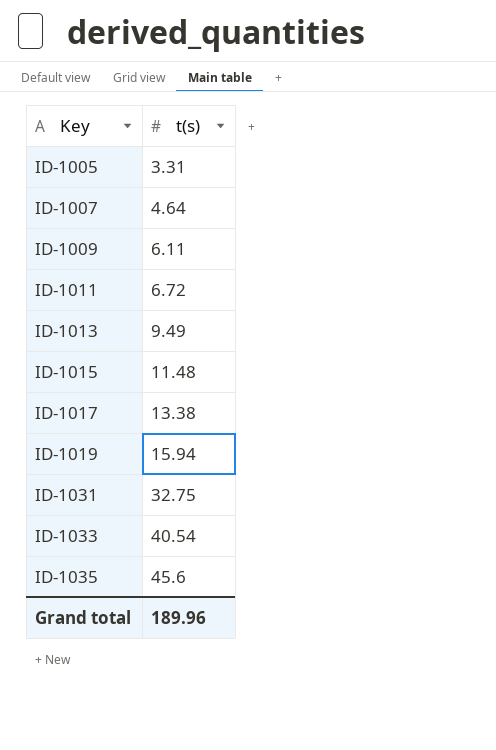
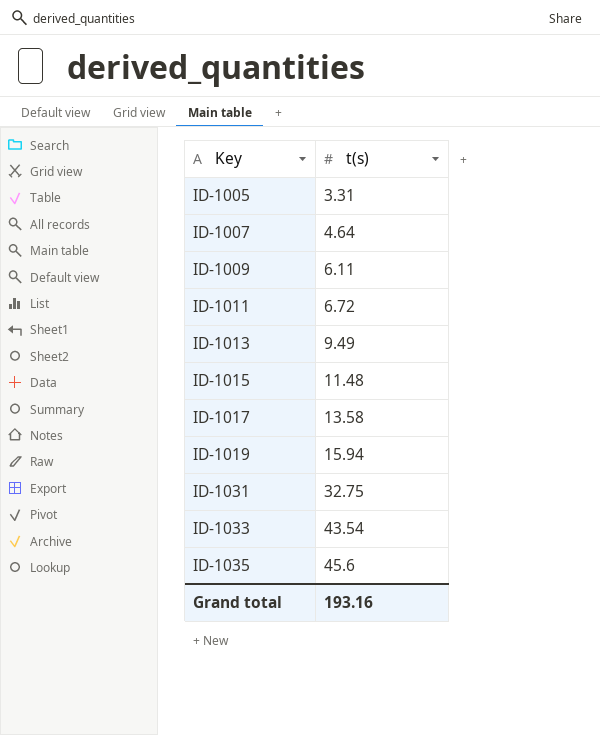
ID-1017 | t(s): 13.38 -> 13.58
ID-1033 | t(s): 40.54 -> 43.54
Grand total | t(s): 189.96 -> 193.16

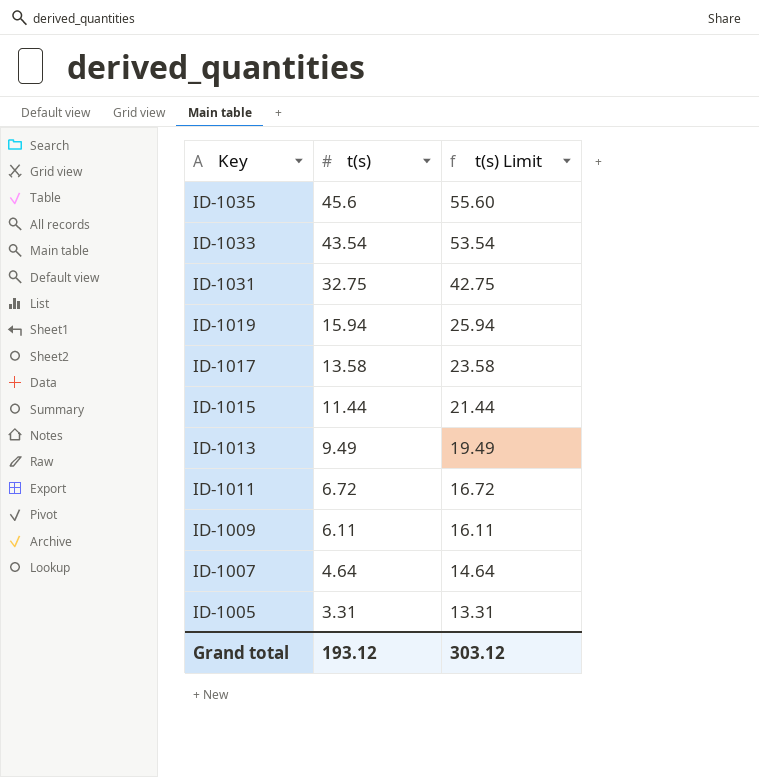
row order: Key ascending -> Key descending
column t(s) Limit | formula: none -> [t(s)] + 10
ID-1015 | t(s): 11.48 -> 11.44
Grand total | t(s): 193.16 -> 193.12

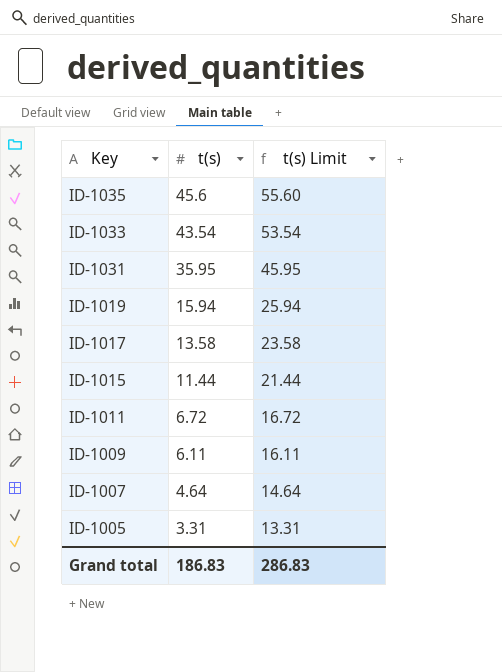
row ID-1013: 9.49 | 19.49 -> none
ID-1031 | t(s): 32.75 -> 35.95
ID-1031 | t(s) Limit: 42.75 -> 45.95
Grand total | t(s): 193.12 -> 186.83
Grand total | t(s) Limit: 303.12 -> 286.83

